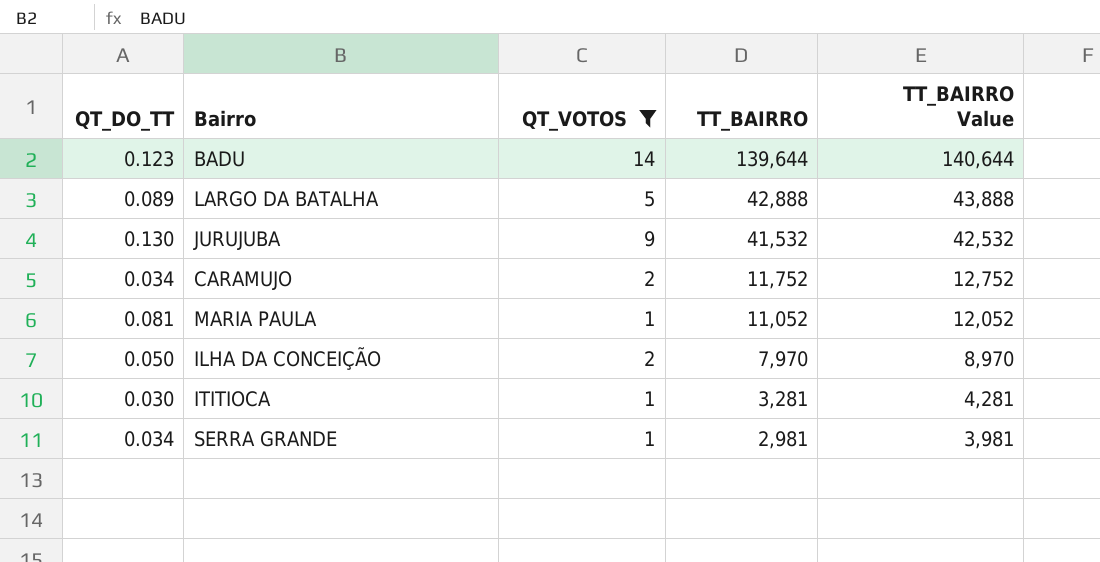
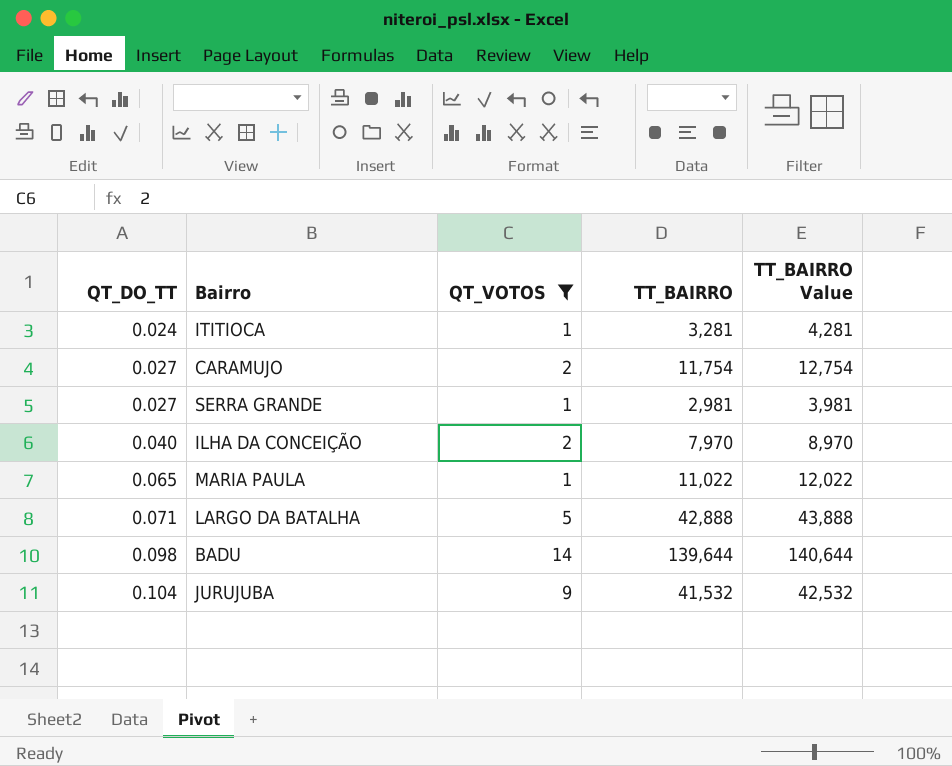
row order: TT_BAIRRO descending -> QT_DO_TT ascending
ITITIOCA | QT_DO_TT: 0.030 -> 0.024
CARAMUJO | QT_DO_TT: 0.034 -> 0.027
CARAMUJO | TT_BAIRRO: 11,752 -> 11,754
CARAMUJO | TT_BAIRRO Value: 12,752 -> 12,754
SERRA GRANDE | QT_DO_TT: 0.034 -> 0.027
ILHA DA CONCEIÇÃO | QT_DO_TT: 0.050 -> 0.040
MARIA PAULA | QT_DO_TT: 0.081 -> 0.065
MARIA PAULA | TT_BAIRRO: 11,052 -> 11,022
MARIA PAULA | TT_BAIRRO Value: 12,052 -> 12,022
LARGO DA BATALHA | QT_DO_TT: 0.089 -> 0.071
BADU | QT_DO_TT: 0.123 -> 0.098
JURUJUBA | QT_DO_TT: 0.130 -> 0.104

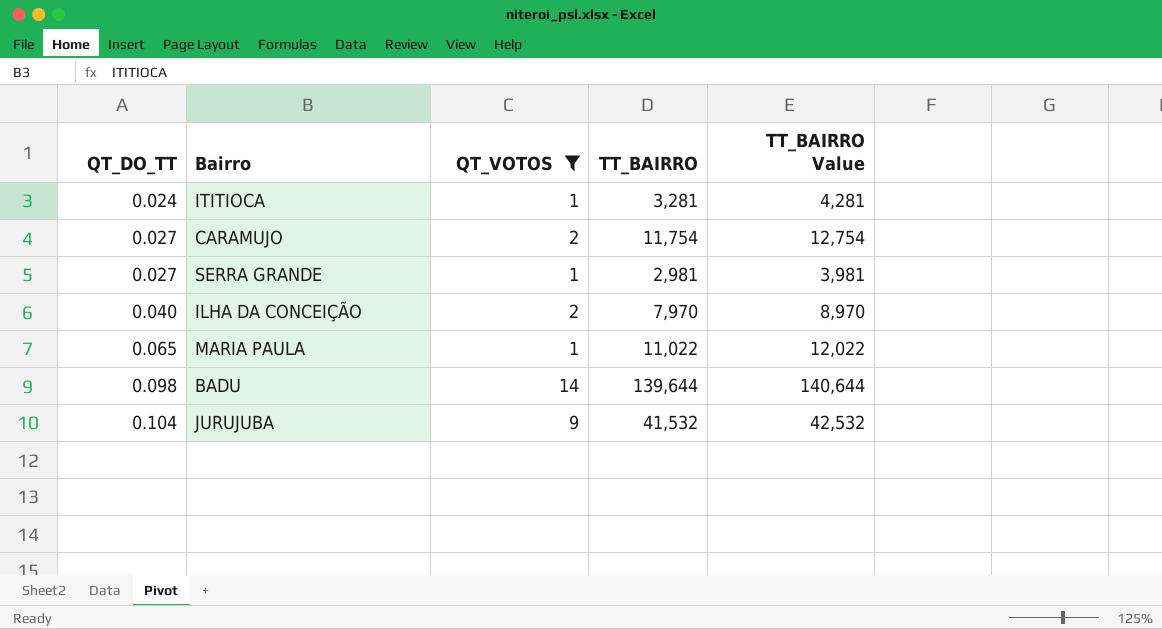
row LARGO DA BATALHA: 0.071 | 5 | 42,888 | 43,888 -> none

